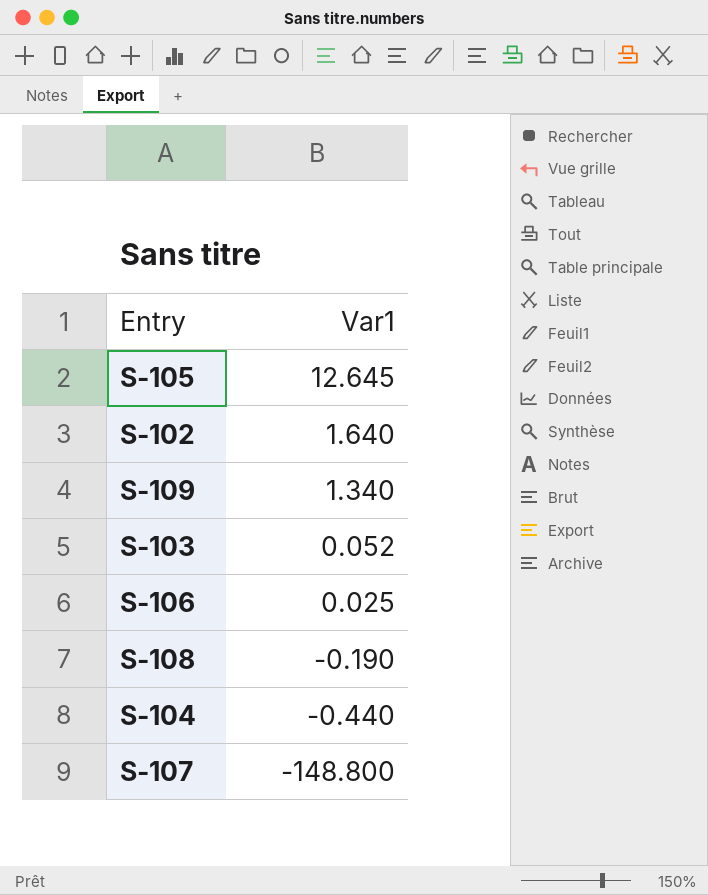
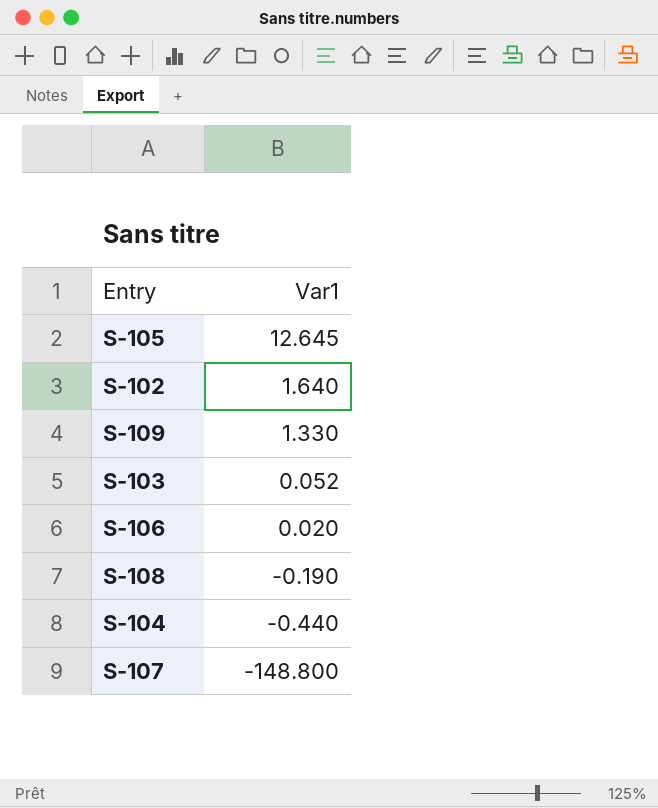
S-109 | Var1: 1.340 -> 1.330
S-106 | Var1: 0.025 -> 0.020

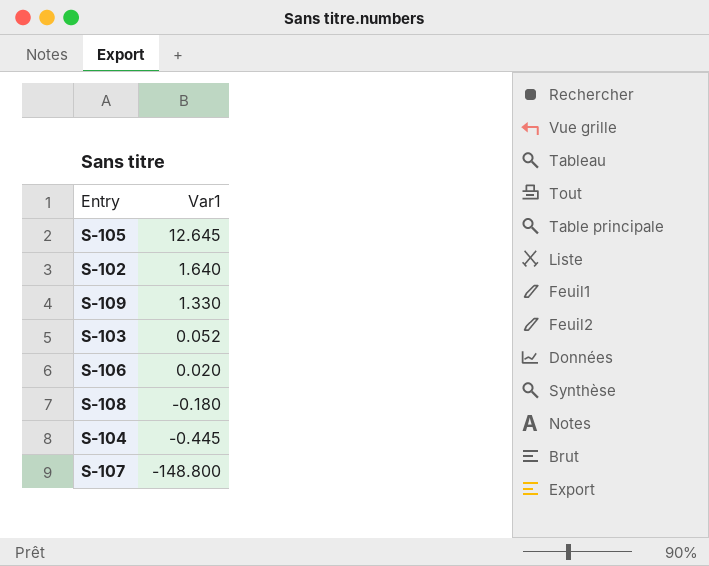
S-108 | Var1: -0.190 -> -0.180
S-104 | Var1: -0.440 -> -0.445

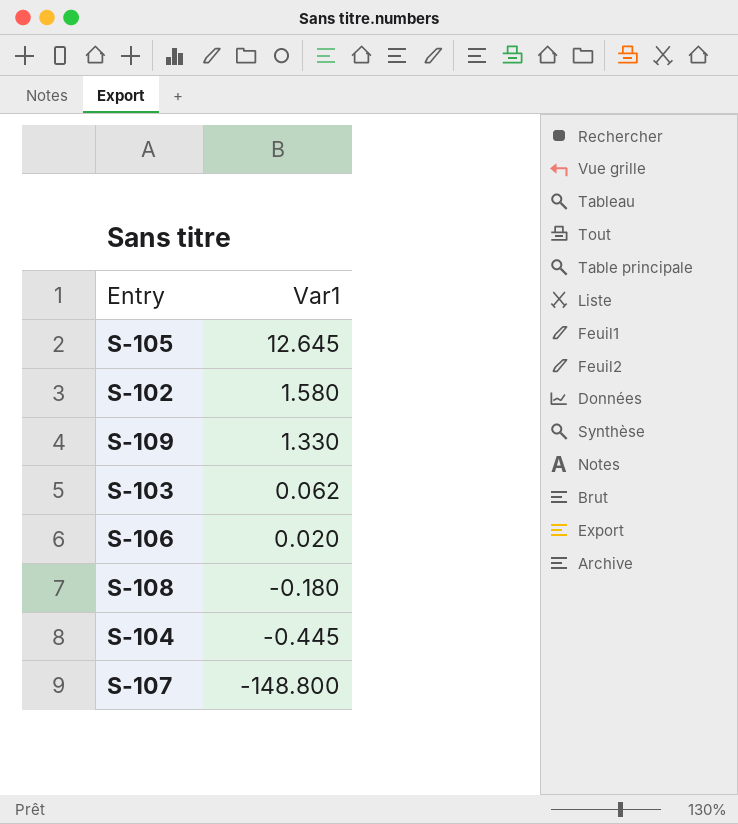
S-102 | Var1: 1.640 -> 1.580
S-103 | Var1: 0.052 -> 0.062

